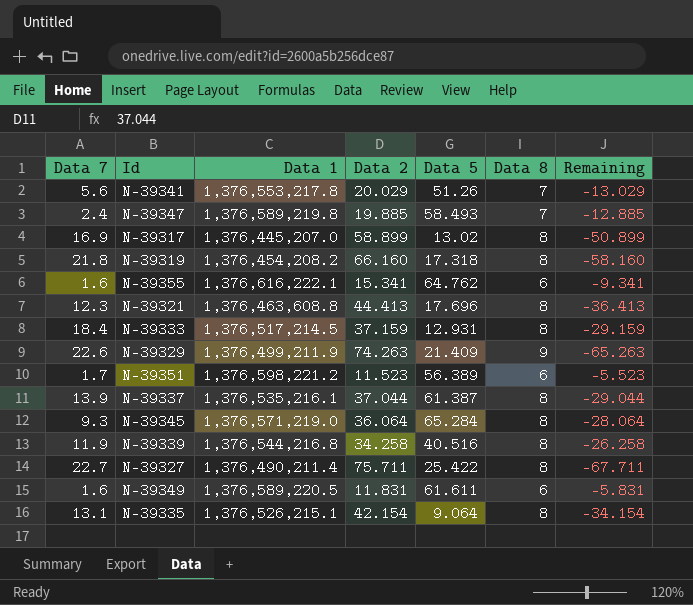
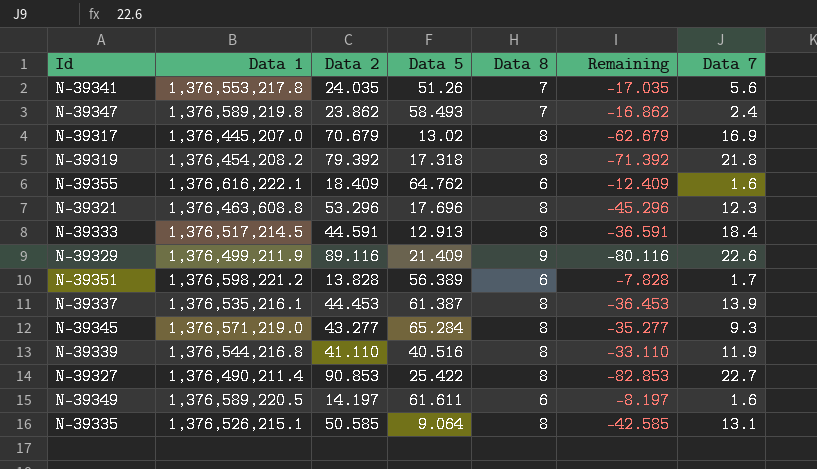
column Data 7 | position: 1 -> 7
N-39341 | Data 2: 20.029 -> 24.035
N-39341 | Remaining: -13.029 -> -17.035
N-39347 | Data 2: 19.885 -> 23.862
N-39347 | Remaining: -12.885 -> -16.862
N-39317 | Data 2: 58.899 -> 70.679
N-39317 | Remaining: -50.899 -> -62.679
N-39319 | Data 2: 66.160 -> 79.392
N-39319 | Remaining: -58.160 -> -71.392
N-39355 | Data 2: 15.341 -> 18.409
N-39355 | Remaining: -9.341 -> -12.409
N-39321 | Data 2: 44.413 -> 53.296
N-39321 | Remaining: -36.413 -> -45.296
N-39333 | Data 2: 37.159 -> 44.591
N-39333 | Data 5: 12.931 -> 12.913
N-39333 | Remaining: -29.159 -> -36.591
N-39329 | Data 2: 74.263 -> 89.116
N-39329 | Remaining: -65.263 -> -80.116
N-39351 | Data 2: 11.523 -> 13.828
N-39351 | Remaining: -5.523 -> -7.828
N-39337 | Data 2: 37.044 -> 44.453
N-39337 | Remaining: -29.044 -> -36.453
N-39345 | Data 2: 36.064 -> 43.277
N-39345 | Remaining: -28.064 -> -35.277
N-39339 | Data 2: 34.258 -> 41.110
N-39339 | Remaining: -26.258 -> -33.110
N-39327 | Data 2: 75.711 -> 90.853
N-39327 | Remaining: -67.711 -> -82.853
N-39349 | Data 2: 11.831 -> 14.197
N-39349 | Remaining: -5.831 -> -8.197
N-39335 | Data 2: 42.154 -> 50.585
N-39335 | Remaining: -34.154 -> -42.585

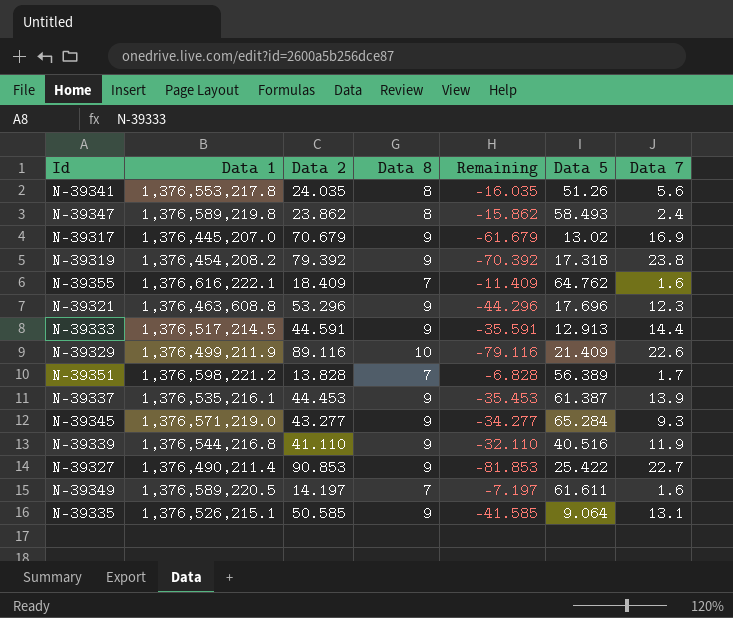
column Data 5 | position: 4 -> 6
N-39341 | Data 8: 7 -> 8
N-39341 | Remaining: -17.035 -> -16.035
N-39347 | Data 8: 7 -> 8
N-39347 | Remaining: -16.862 -> -15.862
N-39317 | Data 8: 8 -> 9
N-39317 | Remaining: -62.679 -> -61.679
N-39319 | Data 8: 8 -> 9
N-39319 | Remaining: -71.392 -> -70.392
N-39319 | Data 7: 21.8 -> 23.8
N-39355 | Data 8: 6 -> 7
N-39355 | Remaining: -12.409 -> -11.409
N-39321 | Data 8: 8 -> 9
N-39321 | Remaining: -45.296 -> -44.296
N-39333 | Data 8: 8 -> 9
N-39333 | Remaining: -36.591 -> -35.591
N-39333 | Data 7: 18.4 -> 14.4
N-39329 | Data 8: 9 -> 10
N-39329 | Remaining: -80.116 -> -79.116
N-39351 | Data 8: 6 -> 7
N-39351 | Remaining: -7.828 -> -6.828
N-39337 | Data 8: 8 -> 9
N-39337 | Remaining: -36.453 -> -35.453
N-39345 | Data 8: 8 -> 9
N-39345 | Remaining: -35.277 -> -34.277
N-39339 | Data 8: 8 -> 9
N-39339 | Remaining: -33.110 -> -32.110
N-39327 | Data 8: 8 -> 9
N-39327 | Remaining: -82.853 -> -81.853
N-39349 | Data 8: 6 -> 7
N-39349 | Remaining: -8.197 -> -7.197
N-39335 | Data 8: 8 -> 9
N-39335 | Remaining: -42.585 -> -41.585

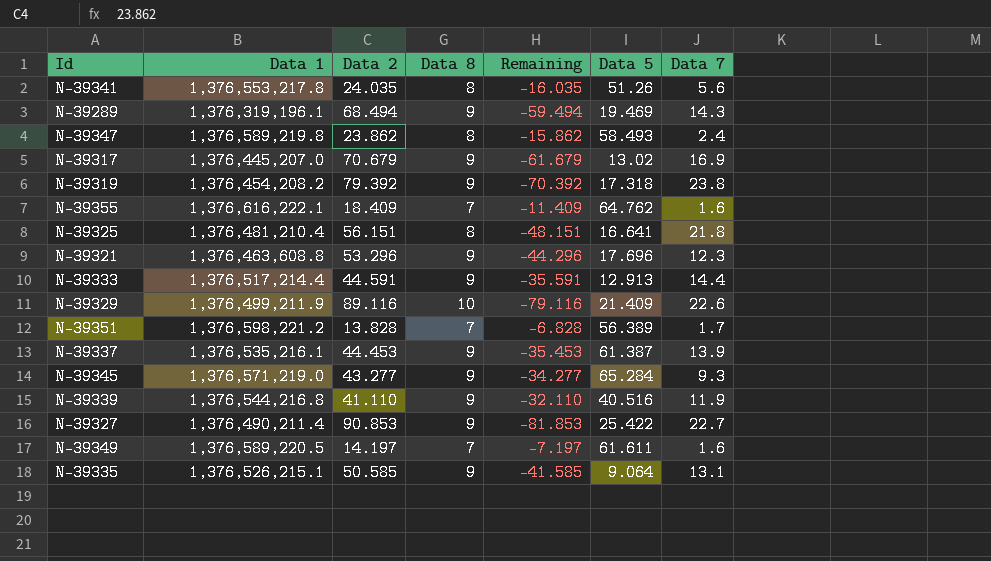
row N-39289: none -> 1,376,319,196.1 | 68.494 | 9 | -59.494 | 19.469 | 14.3
row N-39325: none -> 1,376,481,210.4 | 56.151 | 8 | -48.151 | 16.641 | 21.8
N-39333 | Data 1: 1,376,517,214.5 -> 1,376,517,214.4

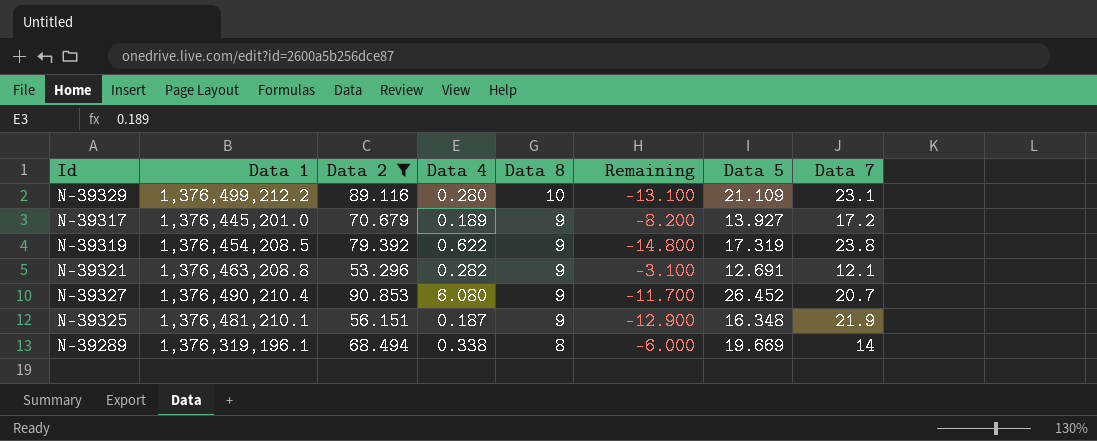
filter: none -> Data 2 >= 53.296
row order: none -> Data 8 descending
column Data 4 | position: none -> 4
column Remaining | formula: [Data 8] - [Data 2] -> [Data 8] - [Data 7]
N-39329 | Data 1: 1,376,499,211.9 -> 1,376,499,212.2
N-39329 | Data 5: 21.409 -> 21.109
N-39329 | Data 7: 22.6 -> 23.1
N-39317 | Data 1: 1,376,445,207.0 -> 1,376,445,201.0
N-39317 | Data 5: 13.02 -> 13.927
N-39317 | Data 7: 16.9 -> 17.2
N-39319 | Data 1: 1,376,454,208.2 -> 1,376,454,208.5
N-39319 | Data 5: 17.318 -> 17.319
N-39321 | Data 1: 1,376,463,608.8 -> 1,376,463,208.8
N-39321 | Data 5: 17.696 -> 12.691
N-39321 | Data 7: 12.3 -> 12.1
N-39327 | Data 1: 1,376,490,211.4 -> 1,376,490,210.4
N-39327 | Data 5: 25.422 -> 26.452
N-39327 | Data 7: 22.7 -> 20.7
N-39325 | Data 1: 1,376,481,210.4 -> 1,376,481,210.1
N-39325 | Data 8: 8 -> 9
N-39325 | Data 5: 16.641 -> 16.348
N-39325 | Data 7: 21.8 -> 21.9
N-39289 | Data 8: 9 -> 8
N-39289 | Data 5: 19.469 -> 19.669
N-39289 | Data 7: 14.3 -> 14

